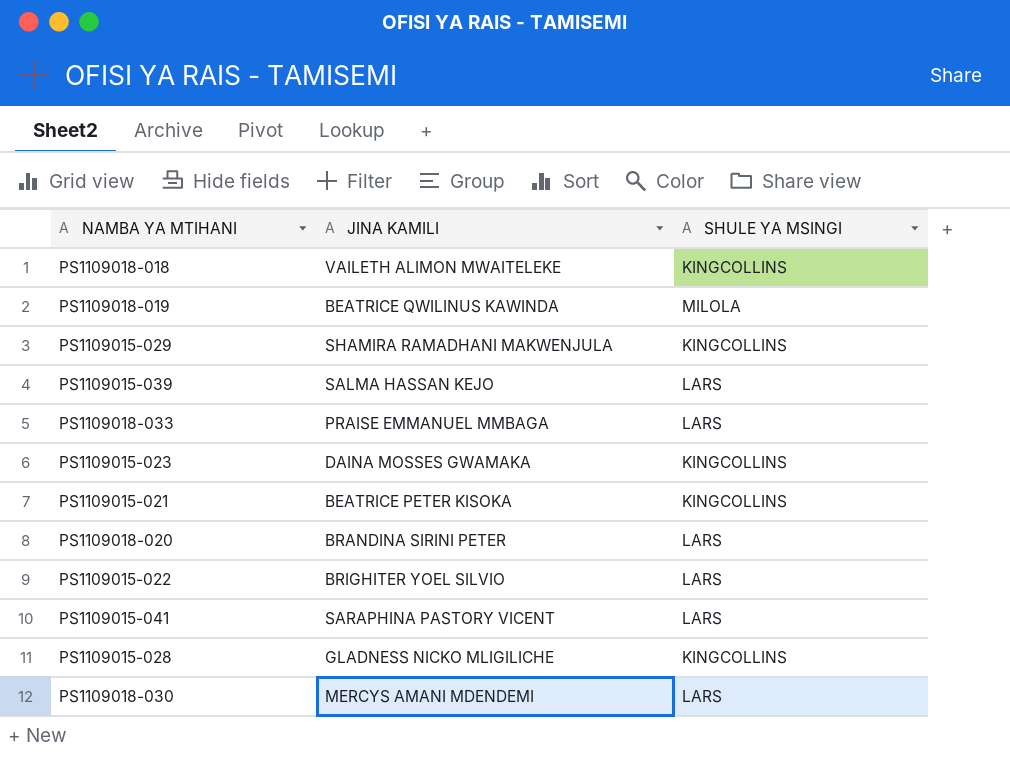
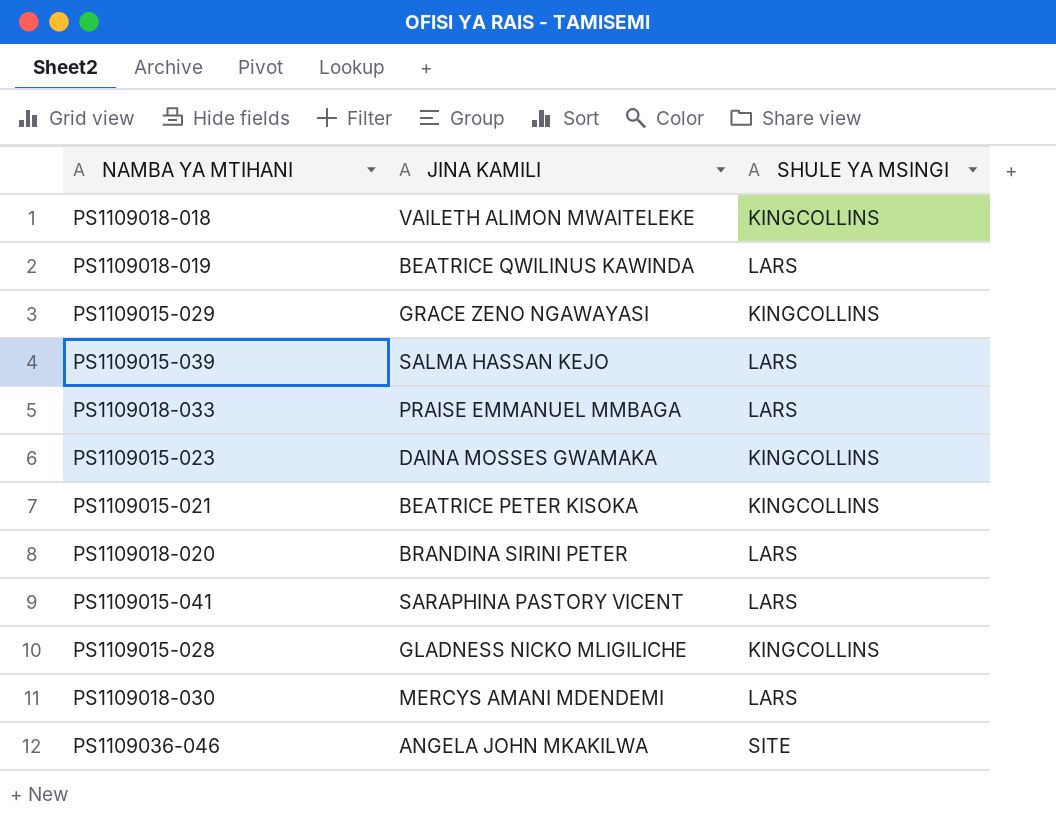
row PS1109015-022: BRIGHITER YOEL SILVIO | LARS -> none
PS1109018-019 | SHULE YA MSINGI: MILOLA -> LARS
PS1109015-029 | JINA KAMILI: SHAMIRA RAMADHANI MAKWENJULA -> GRACE ZENO NGAWAYASI
row PS1109036-046: none -> ANGELA JOHN MKAKILWA | SITE

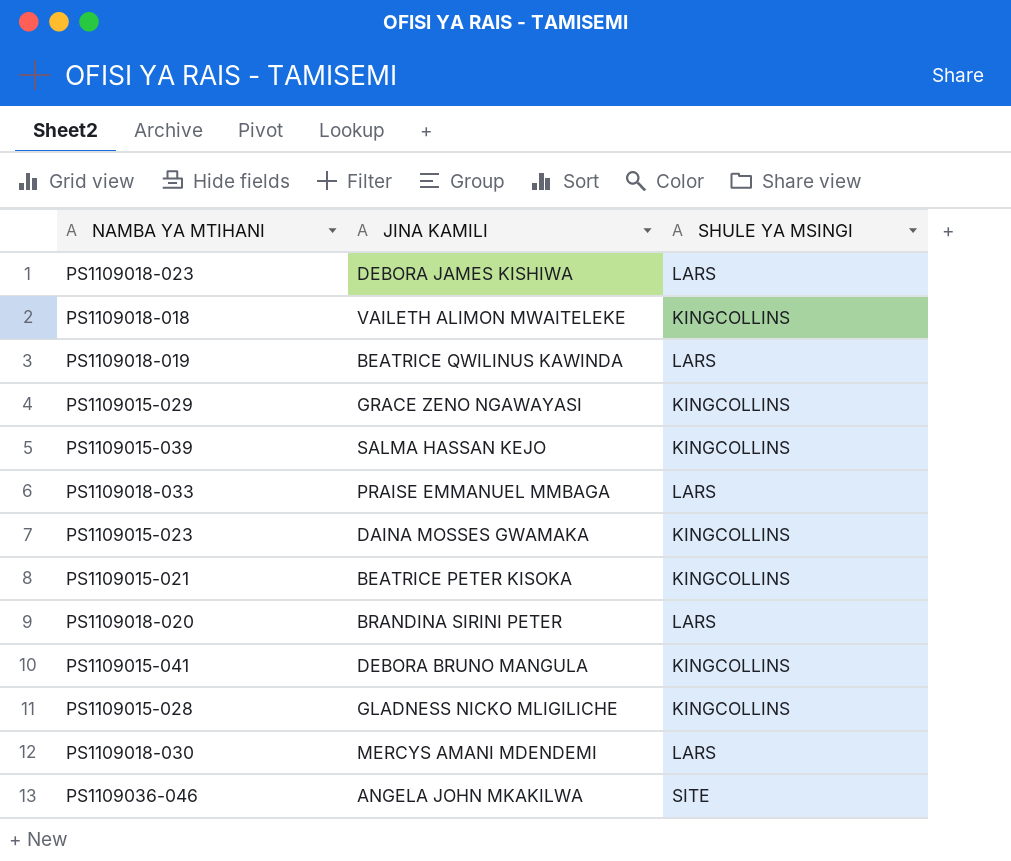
row PS1109018-023: none -> DEBORA JAMES KISHIWA | LARS
PS1109015-039 | SHULE YA MSINGI: LARS -> KINGCOLLINS
PS1109015-041 | JINA KAMILI: SARAPHINA PASTORY VICENT -> DEBORA BRUNO MANGULA
PS1109015-041 | SHULE YA MSINGI: LARS -> KINGCOLLINS

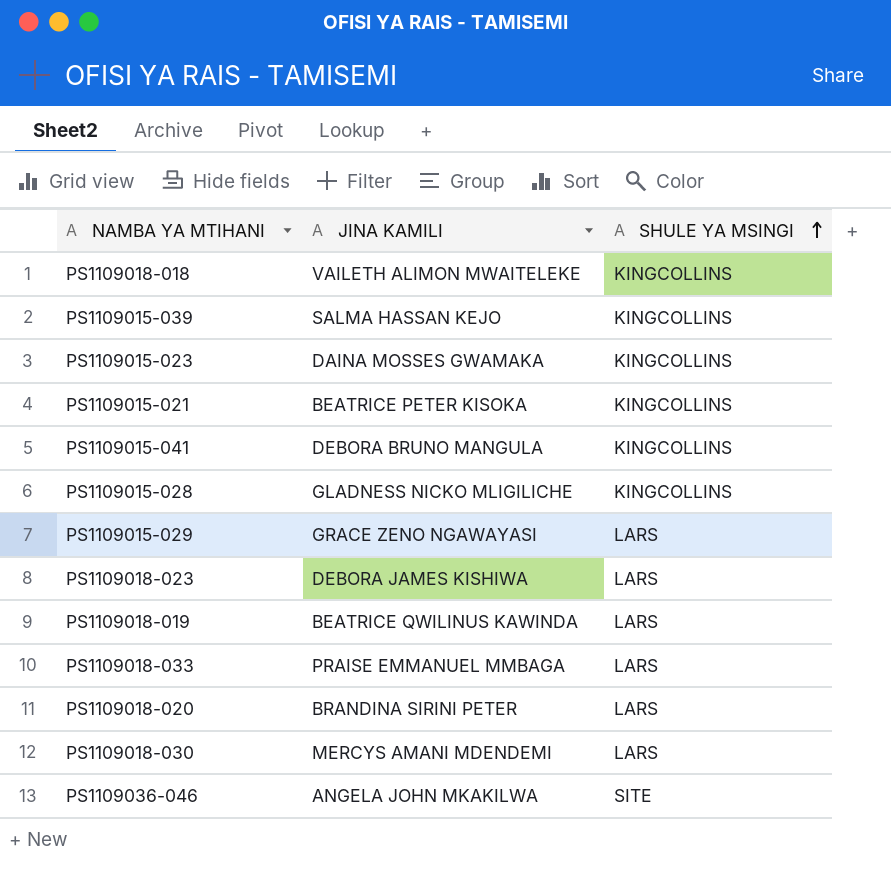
row order: none -> SHULE YA MSINGI ascending
PS1109015-029 | SHULE YA MSINGI: KINGCOLLINS -> LARS

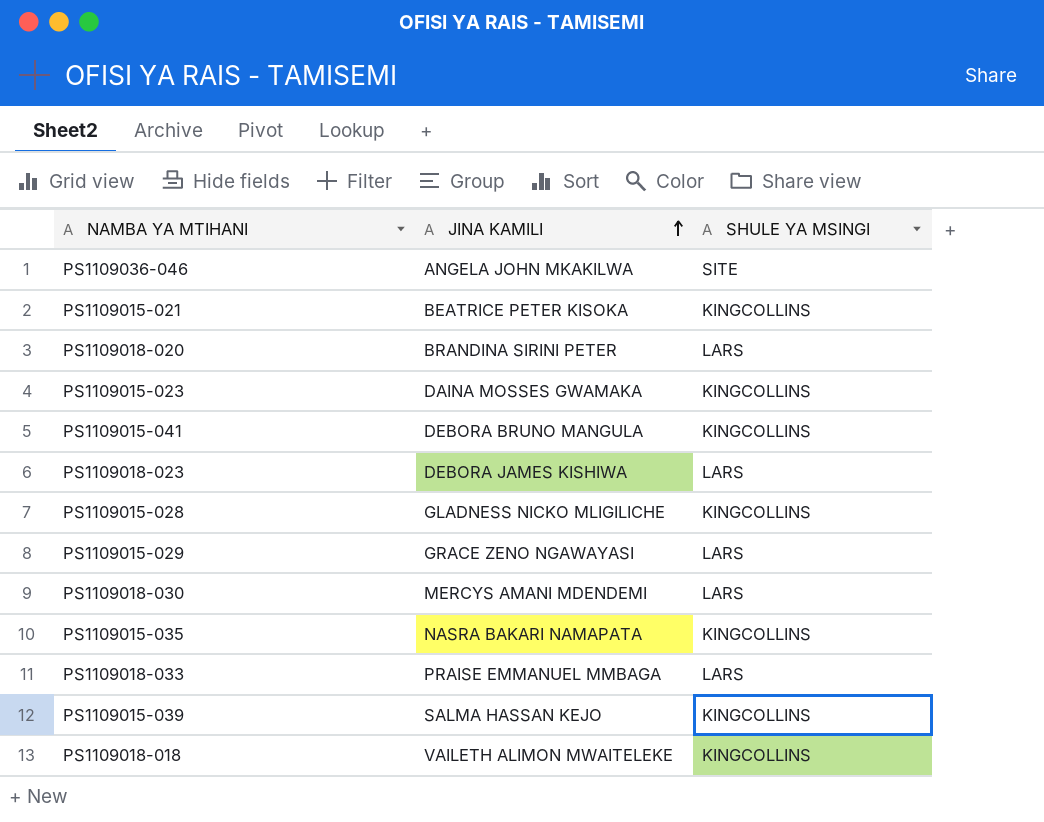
row order: SHULE YA MSINGI ascending -> JINA KAMILI ascending
row PS1109018-019: BEATRICE QWILINUS KAWINDA | LARS -> none
row PS1109015-035: none -> NASRA BAKARI NAMAPATA | KINGCOLLINS

